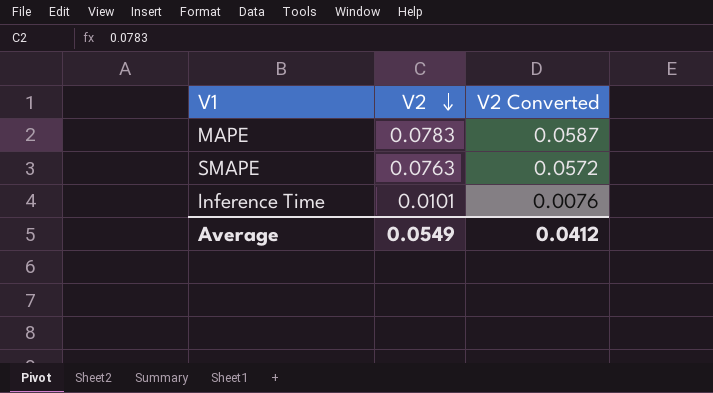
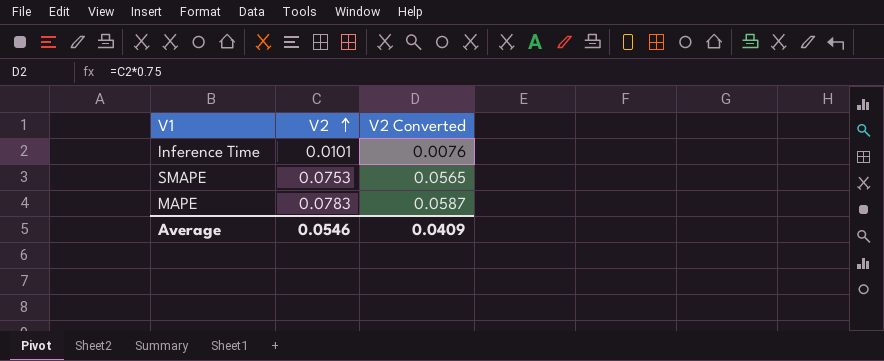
row order: V2 descending -> V2 ascending
SMAPE | V2: 0.0763 -> 0.0753
SMAPE | V2 Converted: 0.0572 -> 0.0565
Average | V2: 0.0549 -> 0.0546
Average | V2 Converted: 0.0412 -> 0.0409

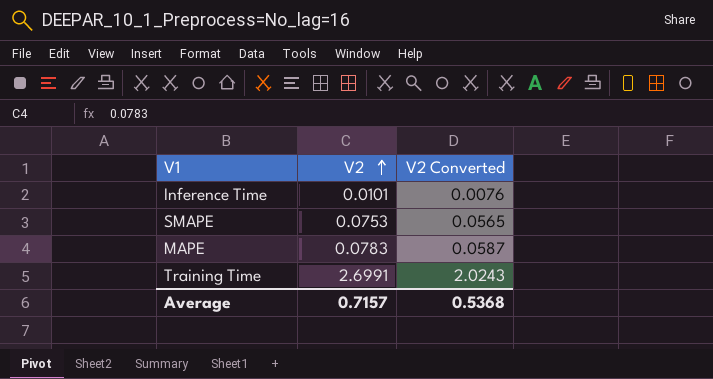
row Training Time: none -> 2.6991 | 2.0243
Average | V2: 0.0546 -> 0.7157
Average | V2 Converted: 0.0409 -> 0.5368

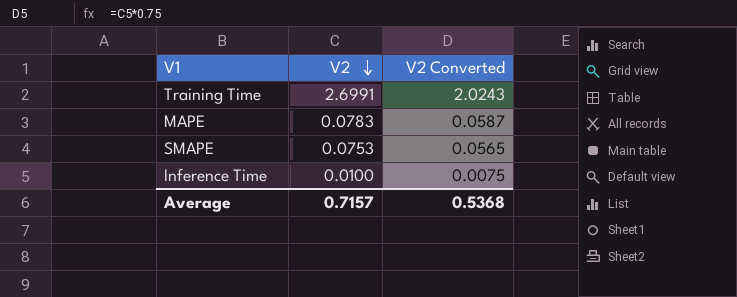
row order: V2 ascending -> V2 descending
Inference Time | V2: 0.0101 -> 0.0100
Inference Time | V2 Converted: 0.0076 -> 0.0075

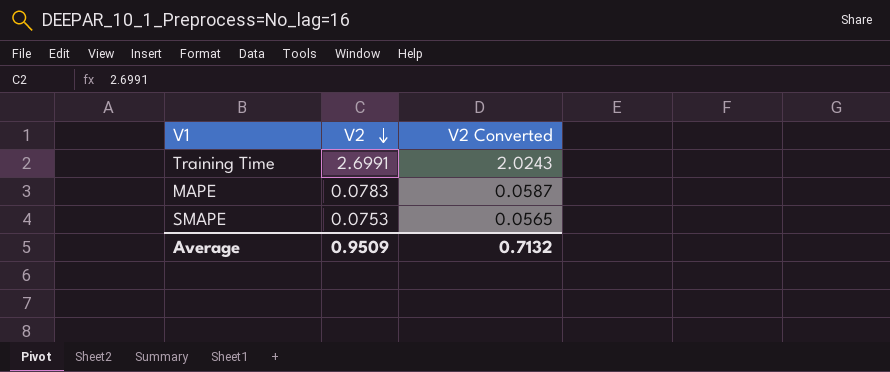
row Inference Time: 0.0100 | 0.0075 -> none
Average | V2: 0.7157 -> 0.9509
Average | V2 Converted: 0.5368 -> 0.7132

